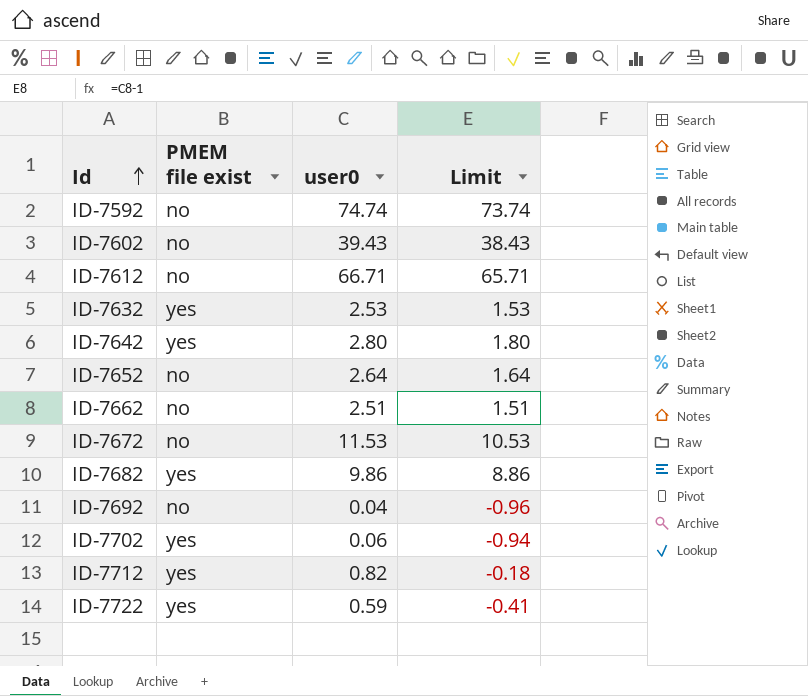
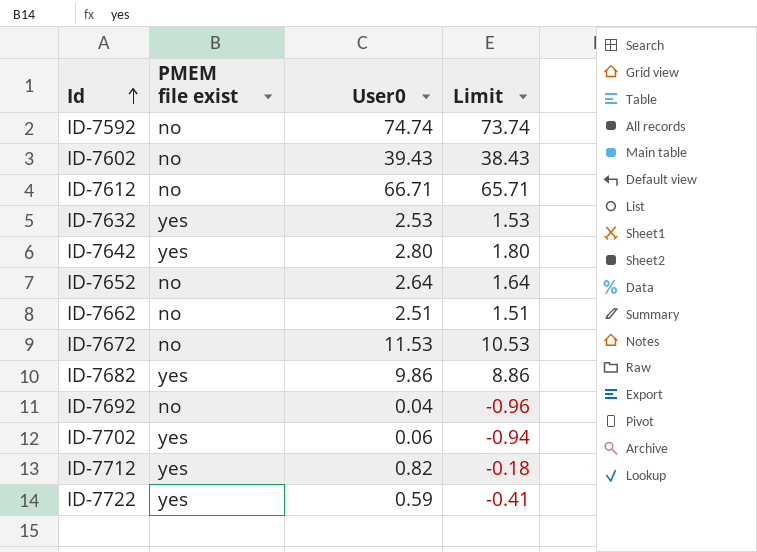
column name: user0 -> User0

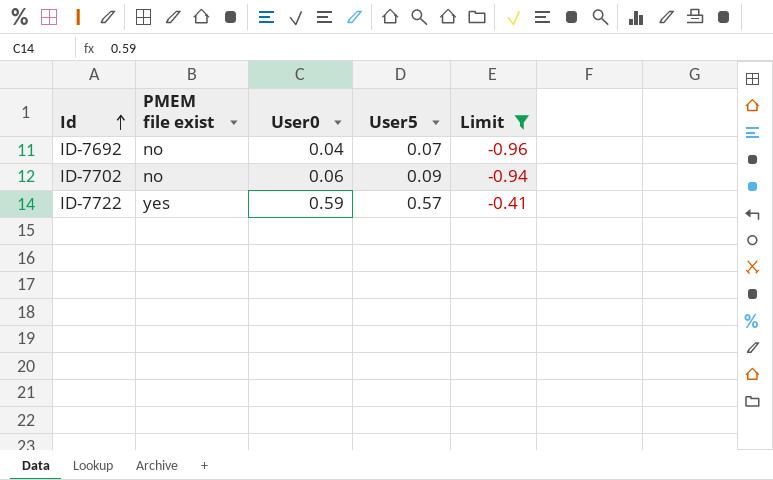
filter: none -> Limit <= -0.41
column User5 | position: none -> 4
ID-7702 | PMEM file exist: yes -> no

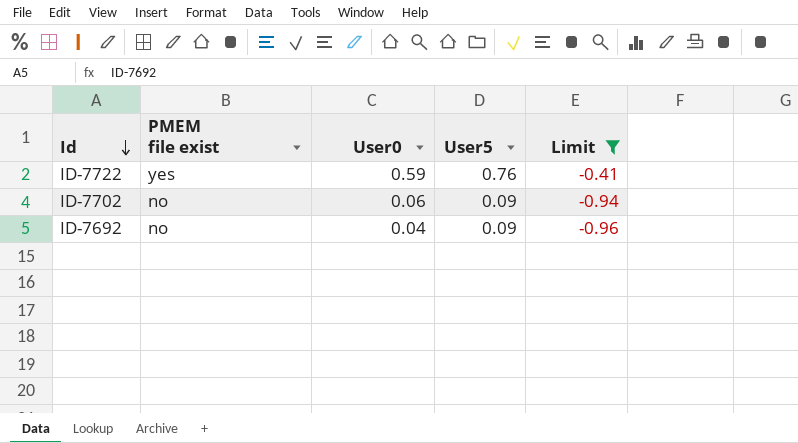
row order: Id ascending -> Id descending
ID-7722 | User5: 0.57 -> 0.76
ID-7692 | User5: 0.07 -> 0.09

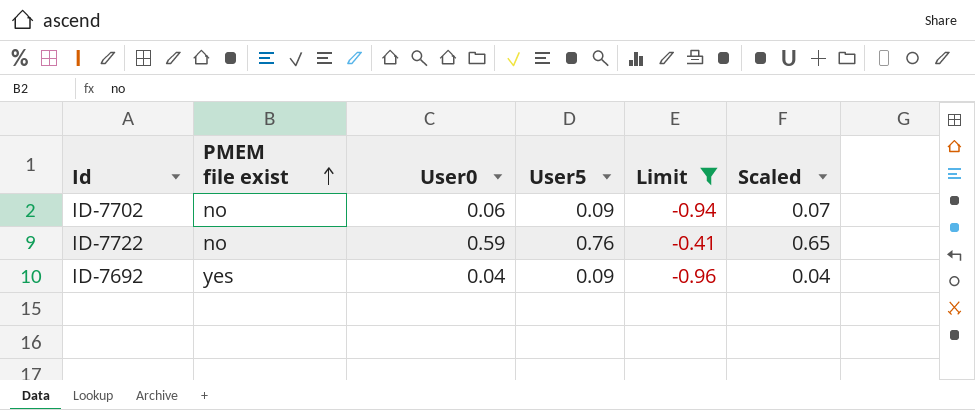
row order: Id descending -> PMEM file exist ascending
column Scaled | formula: none -> [User0] * 1.1
ID-7722 | PMEM file exist: yes -> no
ID-7692 | PMEM file exist: no -> yes

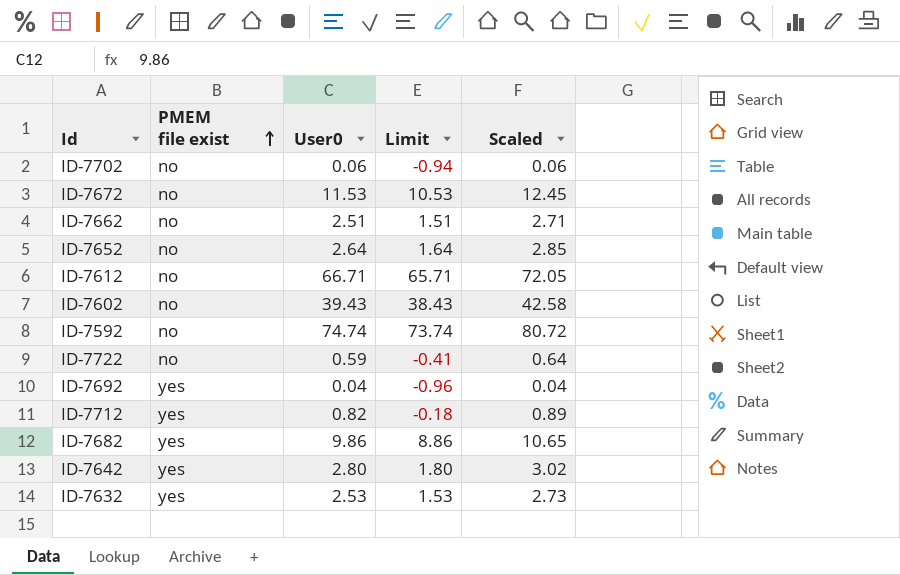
filter: Limit <= -0.41 -> none
column User5 | position: 4 -> none
column Scaled | formula: [User0] * 1.1 -> [User0] * 1.08

